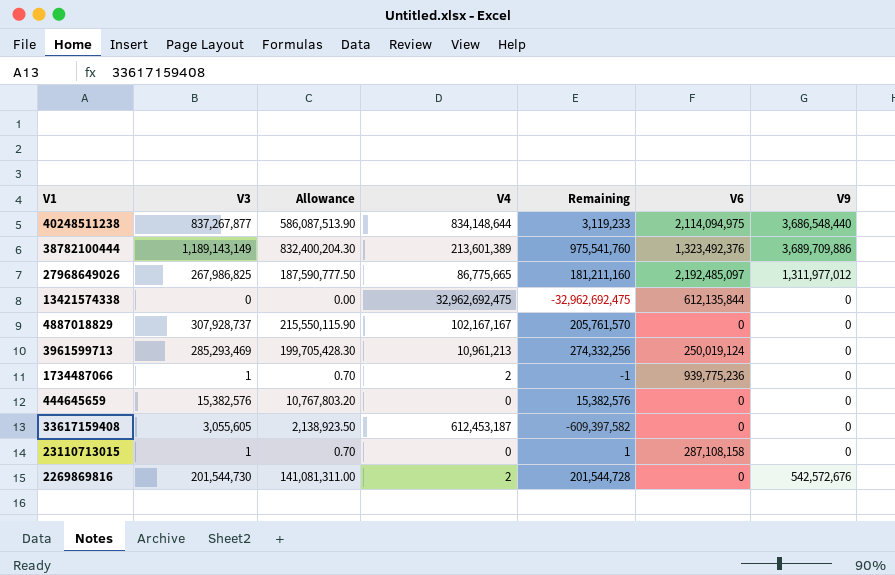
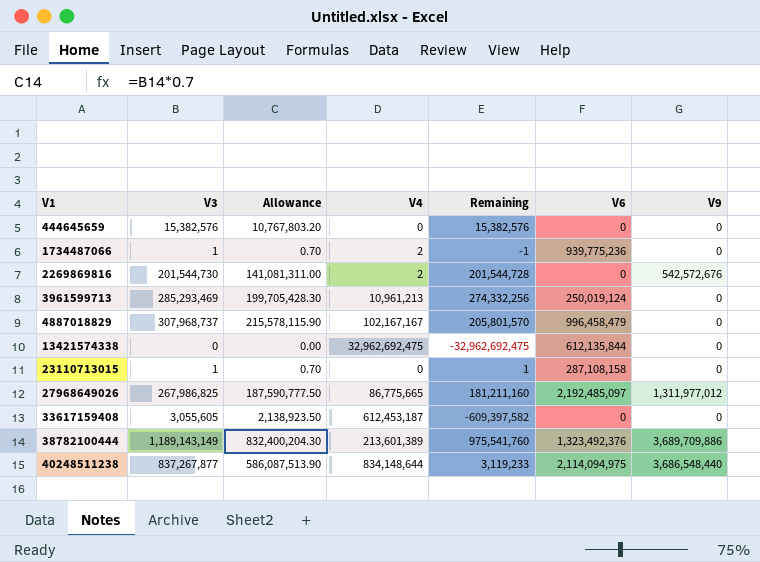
row order: none -> V1 ascending
4887018829 | V3: 307,928,737 -> 307,968,737
4887018829 | Allowance: 215,550,115.90 -> 215,578,115.90
4887018829 | Remaining: 205,761,570 -> 205,801,570
4887018829 | V6: 0 -> 996,458,479

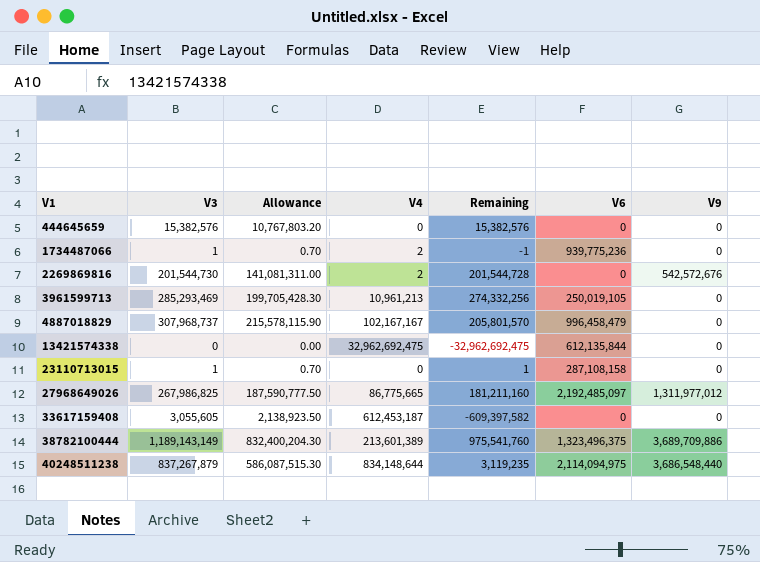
3961599713 | V6: 250,019,124 -> 250,019,105
38782100444 | V6: 1,323,492,376 -> 1,323,496,375
40248511238 | V3: 837,267,877 -> 837,267,879
40248511238 | Allowance: 586,087,513.90 -> 586,087,515.30
40248511238 | Remaining: 3,119,233 -> 3,119,235

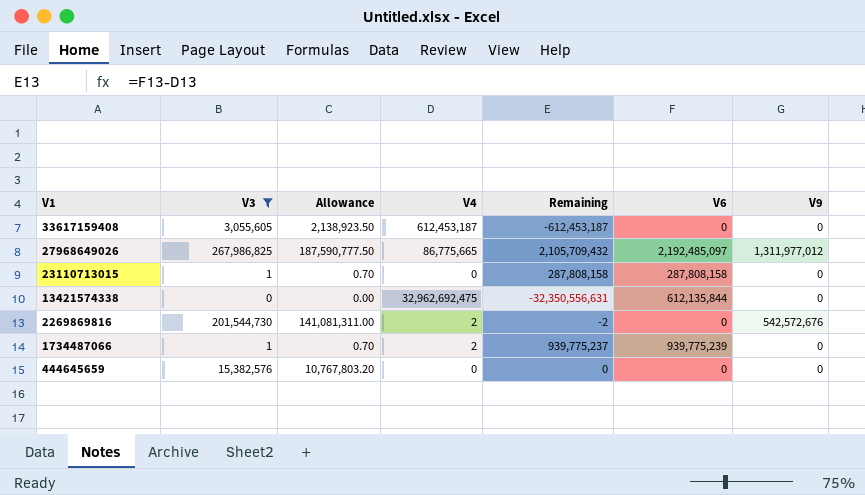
filter: none -> V3 <= 267,986,825
row order: V1 ascending -> V1 descending
column Remaining | formula: [V3] - [V4] -> [V6] - [V4]
23110713015 | V6: 287,108,158 -> 287,808,158
1734487066 | V6: 939,775,236 -> 939,775,239

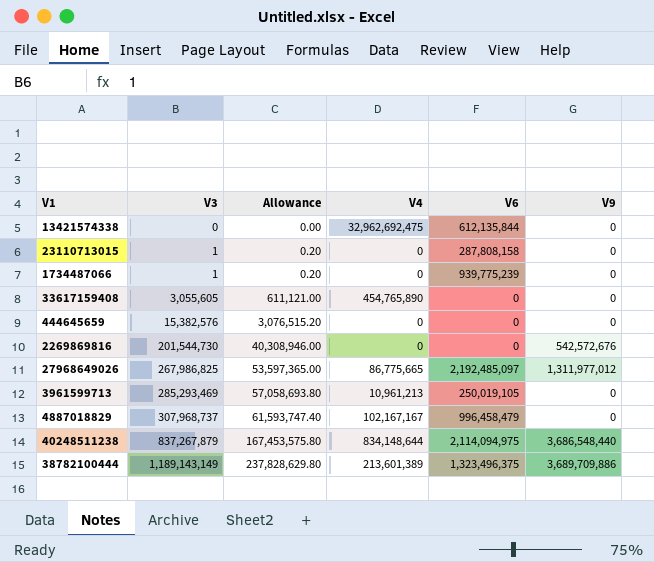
filter: V3 <= 267,986,825 -> none
row order: V1 descending -> V3 ascending
column Remaining | formula: [V6] - [V4] -> none
column Allowance | formula: [V3] * 0.7 -> [V3] * 0.2
1734487066 | V4: 2 -> 0
33617159408 | V4: 612,453,187 -> 454,765,890
2269869816 | V4: 2 -> 0

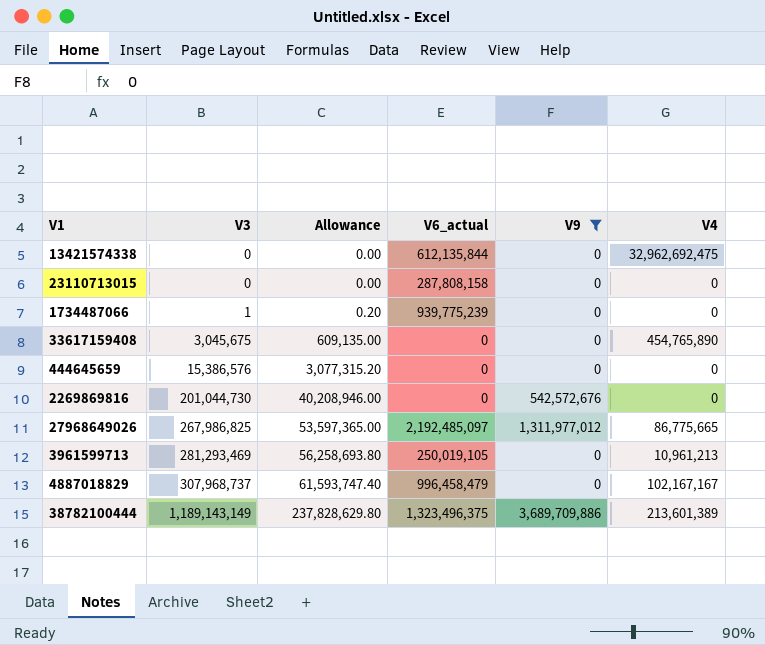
filter: none -> V9 != 3,686,548,440
column name: V6 -> V6_actual
column V4 | position: 4 -> 6
23110713015 | V3: 1 -> 0
23110713015 | Allowance: 0.20 -> 0.00
33617159408 | V3: 3,055,605 -> 3,045,675
33617159408 | Allowance: 611,121.00 -> 609,135.00
444645659 | V3: 15,382,576 -> 15,386,576
444645659 | Allowance: 3,076,515.20 -> 3,077,315.20
2269869816 | V3: 201,544,730 -> 201,044,730
2269869816 | Allowance: 40,308,946.00 -> 40,208,946.00
3961599713 | V3: 285,293,469 -> 281,293,469
3961599713 | Allowance: 57,058,693.80 -> 56,258,693.80

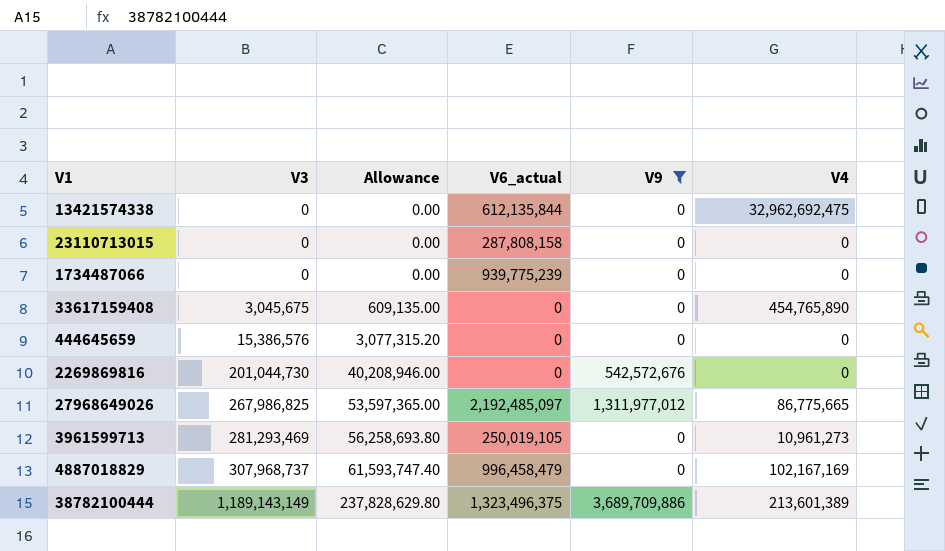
1734487066 | V3: 1 -> 0
1734487066 | Allowance: 0.20 -> 0.00
3961599713 | V4: 10,961,213 -> 10,961,273
4887018829 | V4: 102,167,167 -> 102,167,169

